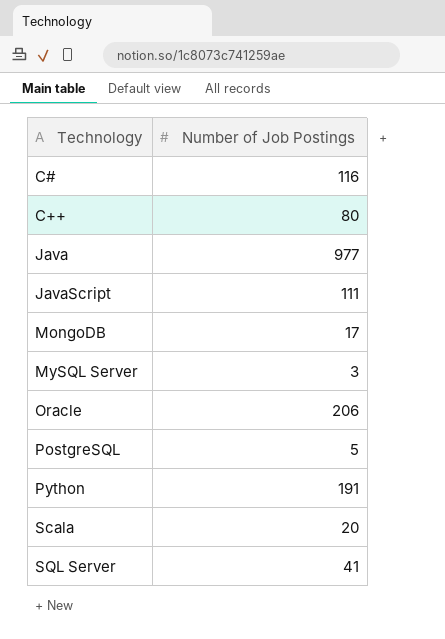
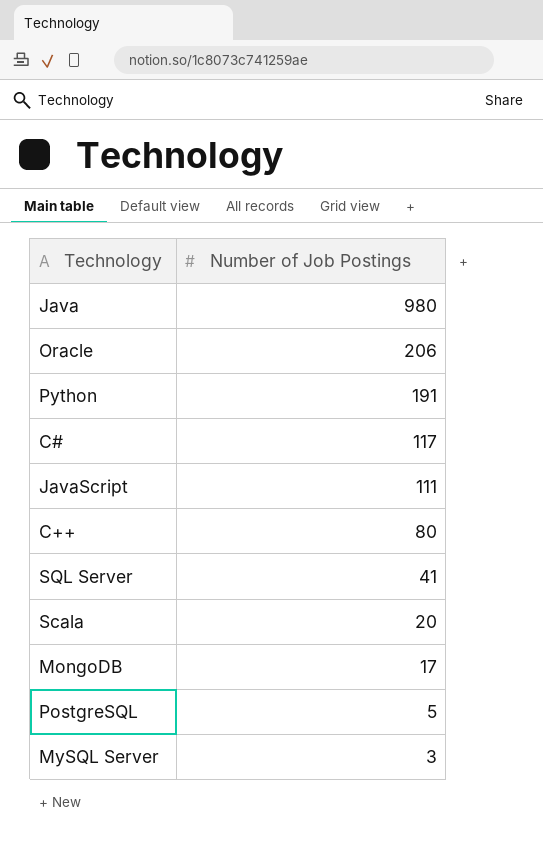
row order: Technology ascending -> Number of Job Postings descending
Java | Number of Job Postings: 977 -> 980
C# | Number of Job Postings: 116 -> 117

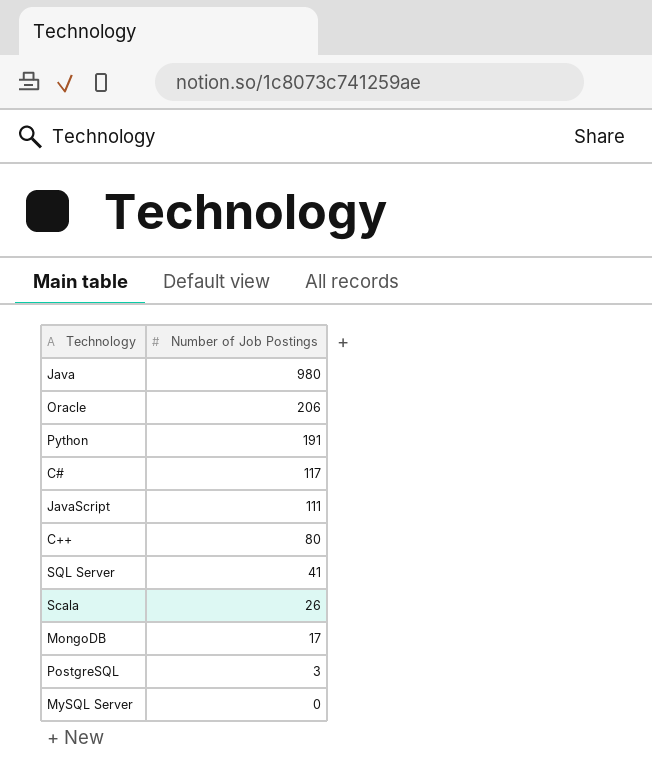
Scala | Number of Job Postings: 20 -> 26
PostgreSQL | Number of Job Postings: 5 -> 3
MySQL Server | Number of Job Postings: 3 -> 0

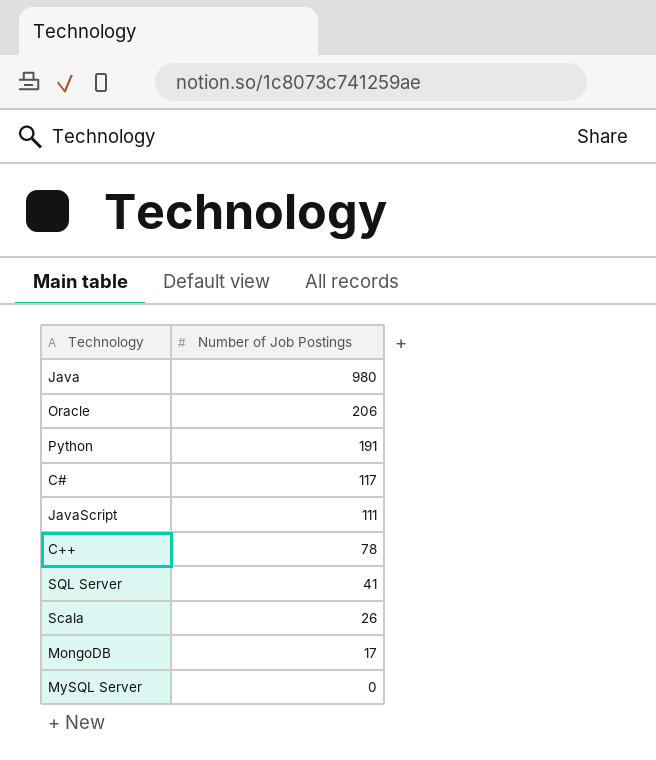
row PostgreSQL: 3 -> none
C++ | Number of Job Postings: 80 -> 78

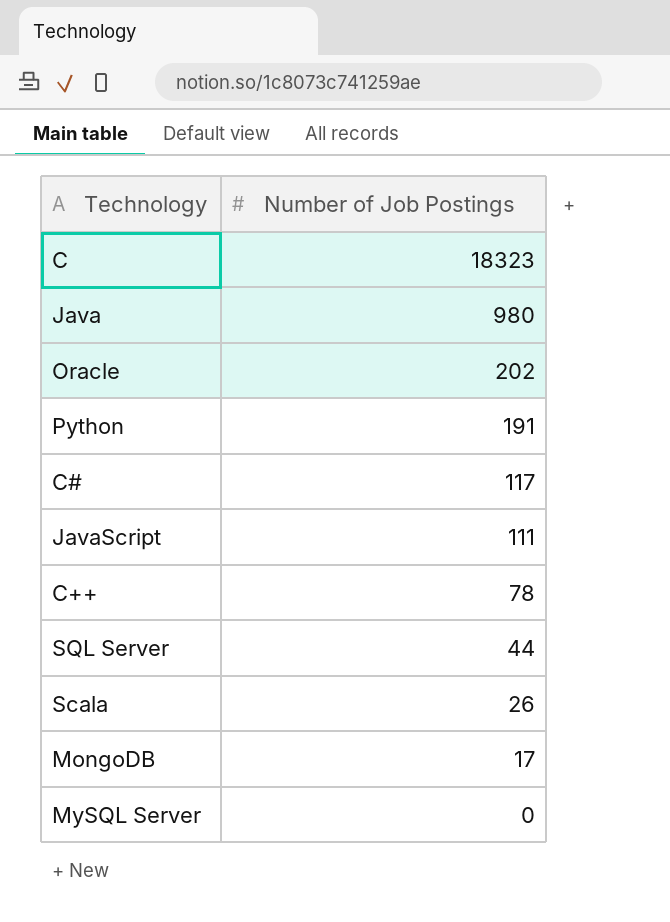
row C: none -> 18323
Oracle | Number of Job Postings: 206 -> 202
SQL Server | Number of Job Postings: 41 -> 44

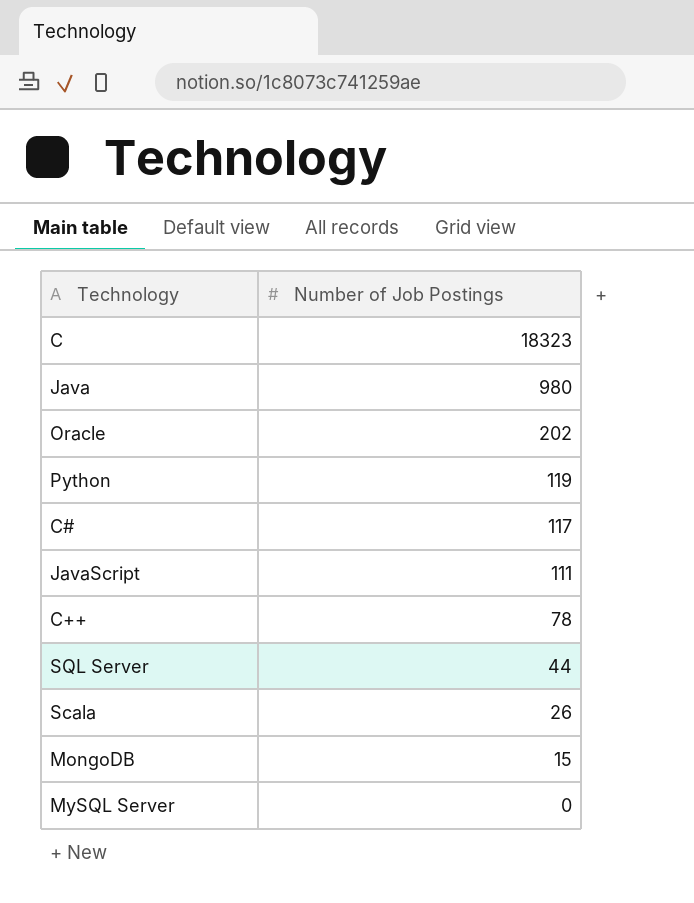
Python | Number of Job Postings: 191 -> 119
MongoDB | Number of Job Postings: 17 -> 15

